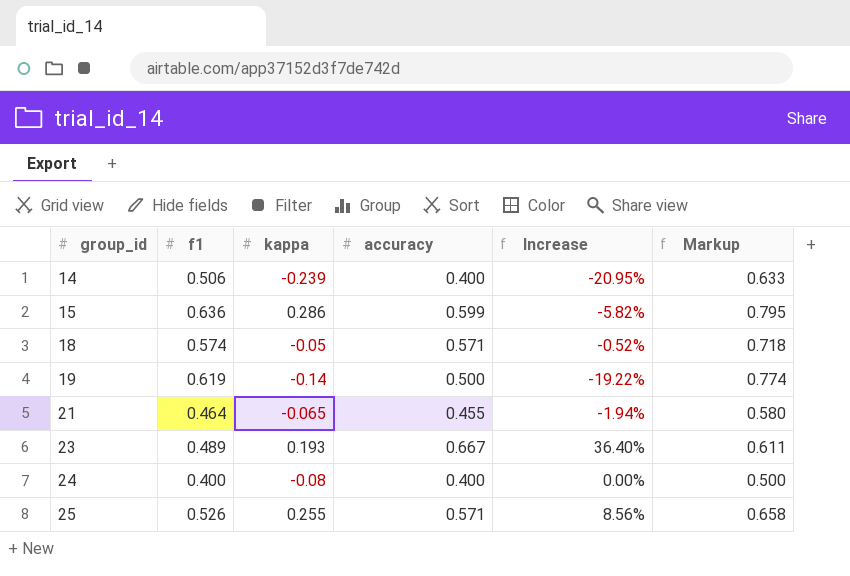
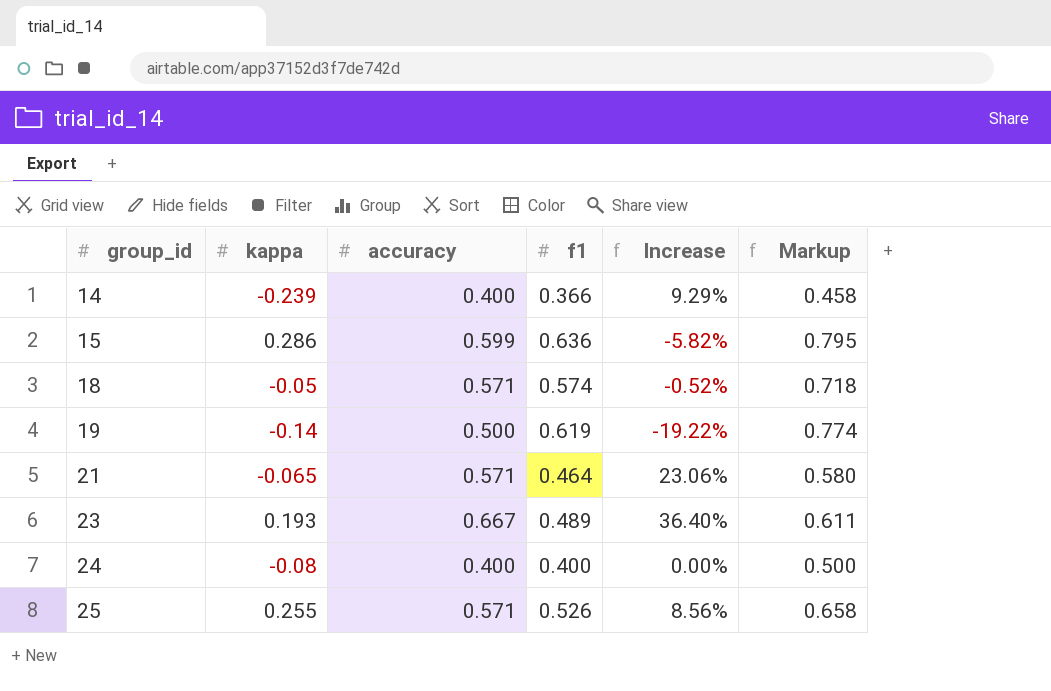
column f1 | position: 2 -> 4
14 | f1: 0.506 -> 0.366
14 | Increase: -20.95% -> 9.29%
14 | Markup: 0.633 -> 0.458
21 | accuracy: 0.455 -> 0.571
21 | Increase: -1.94% -> 23.06%

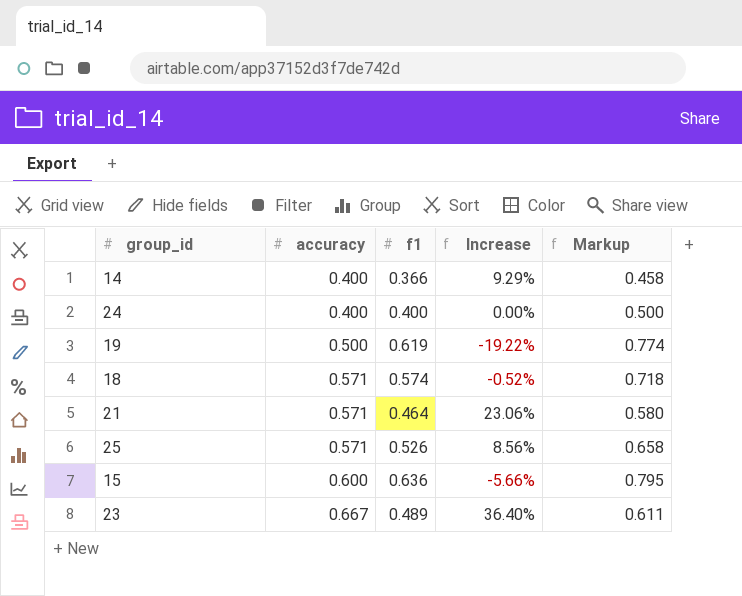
row order: group_id ascending -> accuracy ascending
column kappa | position: 2 -> none
15 | accuracy: 0.599 -> 0.600
15 | Increase: -5.82% -> -5.66%

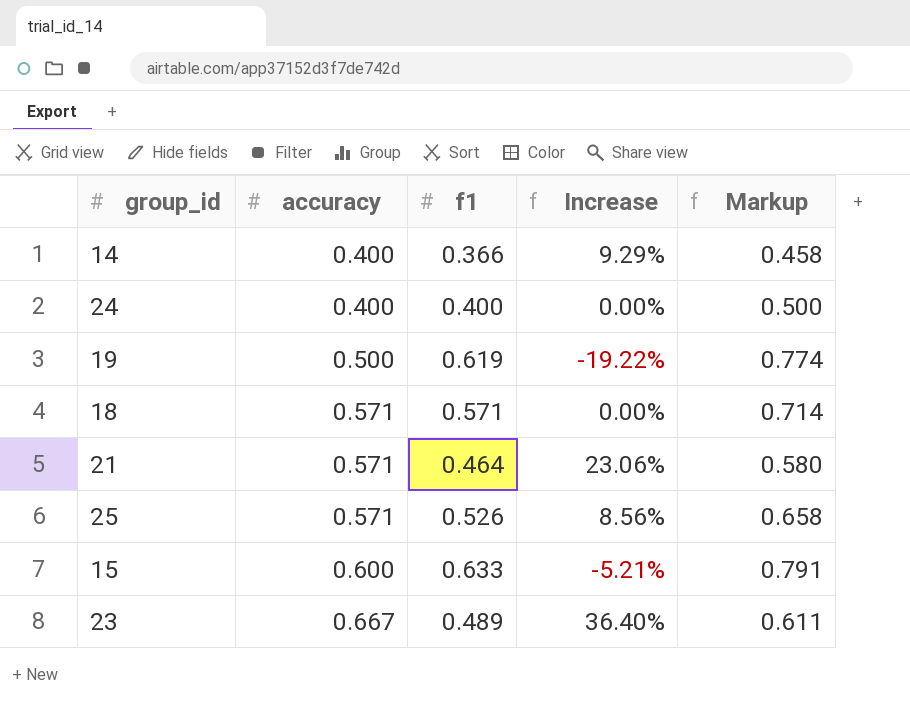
18 | f1: 0.574 -> 0.571
18 | Increase: -0.52% -> 0.00%
18 | Markup: 0.718 -> 0.714
15 | f1: 0.636 -> 0.633
15 | Increase: -5.66% -> -5.21%
15 | Markup: 0.795 -> 0.791

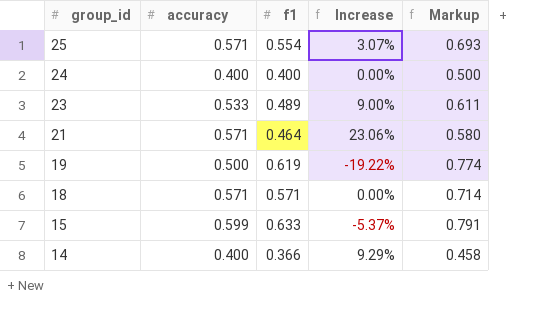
row order: accuracy ascending -> group_id descending
25 | f1: 0.526 -> 0.554
25 | Increase: 8.56% -> 3.07%
25 | Markup: 0.658 -> 0.693
23 | accuracy: 0.667 -> 0.533
23 | Increase: 36.40% -> 9.00%
15 | accuracy: 0.600 -> 0.599
15 | Increase: -5.21% -> -5.37%

